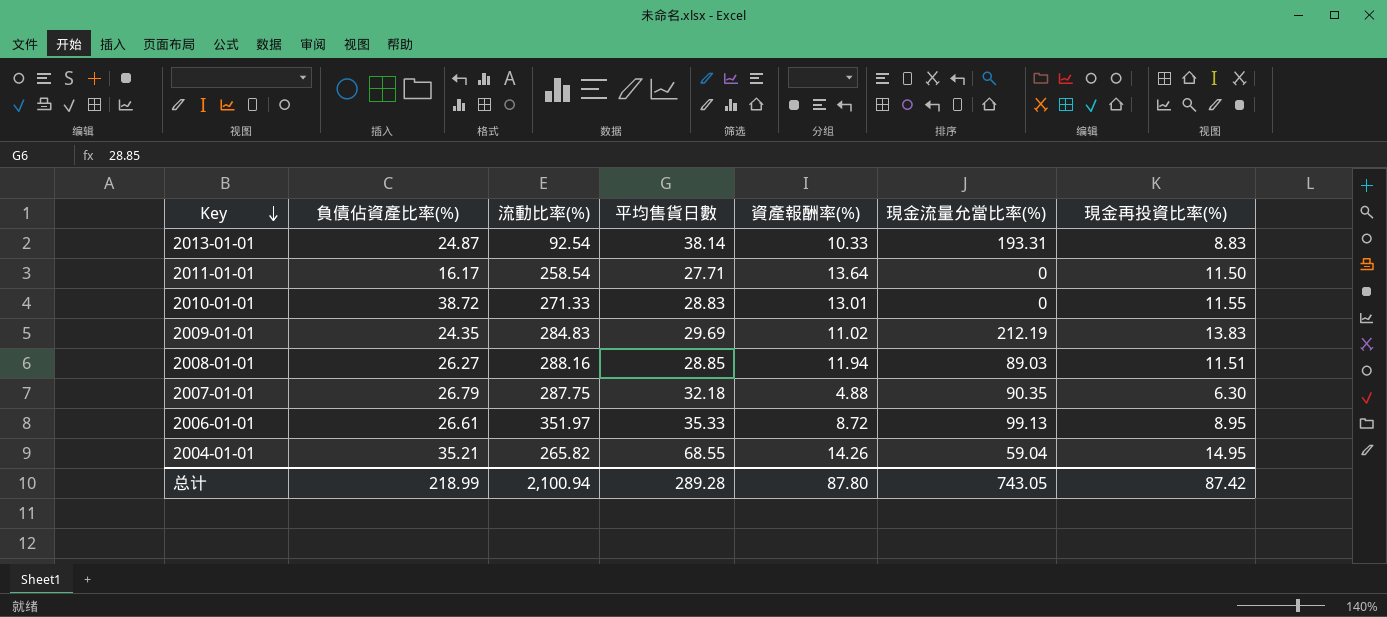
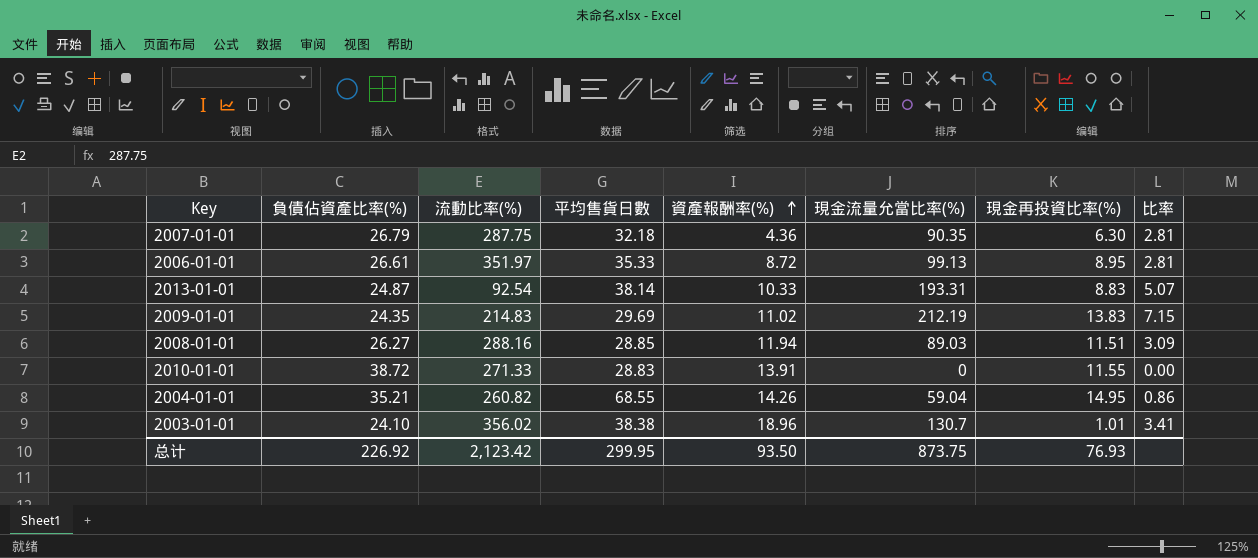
row order: Key descending -> 資產報酬率(%) ascending
column 比率 | formula: none -> [現金流量允當比率(%)] / [平均售貨日數]
row 2011-01-01: 16.17 | 258.54 | 27.71 | 13.64 | 0 | 11.50 -> none
2007-01-01 | 資產報酬率(%): 4.88 -> 4.36
2009-01-01 | 流動比率(%): 284.83 -> 214.83
2010-01-01 | 資產報酬率(%): 13.01 -> 13.91
2004-01-01 | 流動比率(%): 265.82 -> 260.82
row 2003-01-01: none -> 24.10 | 356.02 | 38.38 | 18.96 | 130.7 | 1.01 | 3.41
总计 | 負債佔資產比率(%): 218.99 -> 226.92
总计 | 流動比率(%): 2,100.94 -> 2,123.42
总计 | 平均售貨日數: 289.28 -> 299.95
总计 | 資產報酬率(%): 87.80 -> 93.50
总计 | 現金流量允當比率(%): 743.05 -> 873.75
总计 | 現金再投資比率(%): 87.42 -> 76.93

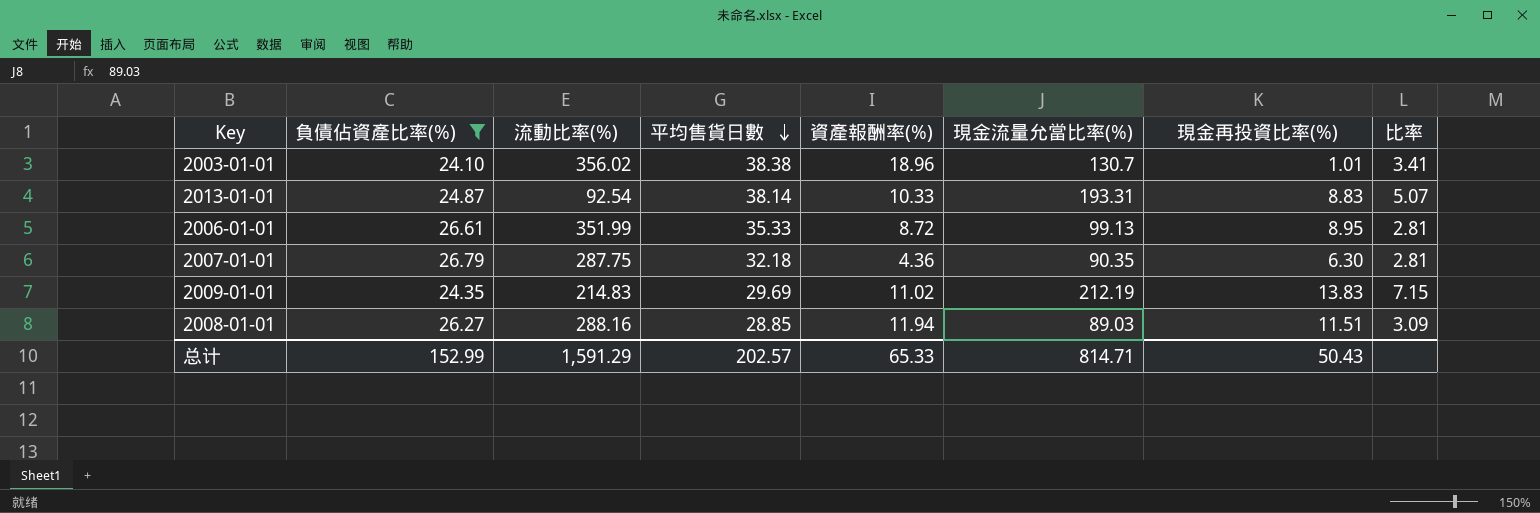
filter: none -> 負債佔資產比率(%) <= 26.79
row order: 資產報酬率(%) ascending -> 平均售貨日數 descending
2006-01-01 | 流動比率(%): 351.97 -> 351.99
总计 | 負債佔資產比率(%): 226.92 -> 152.99
总计 | 流動比率(%): 2,123.42 -> 1,591.29
总计 | 平均售貨日數: 299.95 -> 202.57
总计 | 資產報酬率(%): 93.50 -> 65.33
总计 | 現金流量允當比率(%): 873.75 -> 814.71
总计 | 現金再投資比率(%): 76.93 -> 50.43

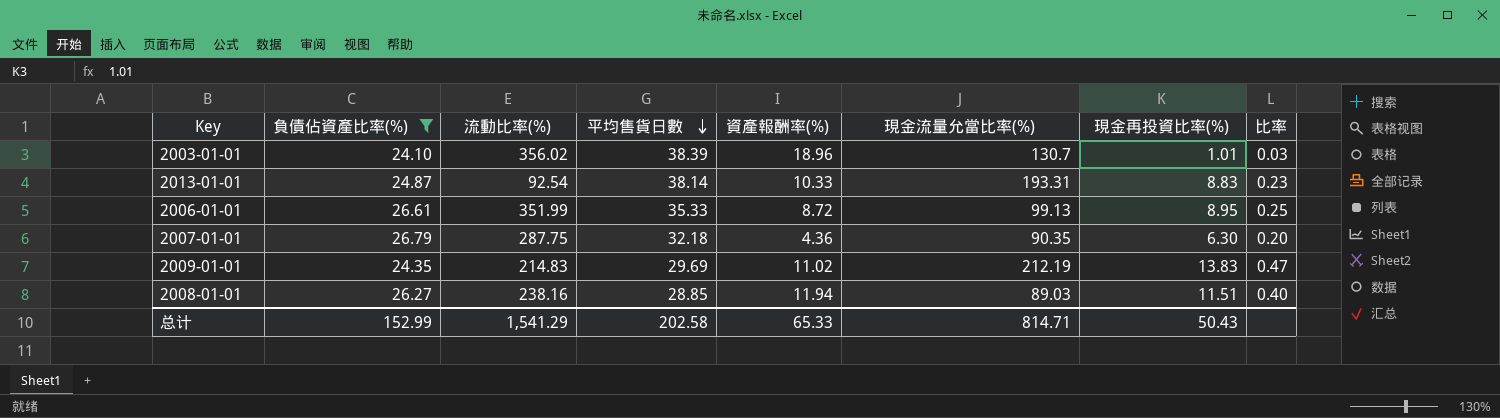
column 比率 | formula: [現金流量允當比率(%)] / [平均售貨日數] -> [現金再投資比率(%)] / [平均售貨日數]
2003-01-01 | 平均售貨日數: 38.38 -> 38.39
2008-01-01 | 流動比率(%): 288.16 -> 238.16
总计 | 流動比率(%): 1,591.29 -> 1,541.29
总计 | 平均售貨日數: 202.57 -> 202.58

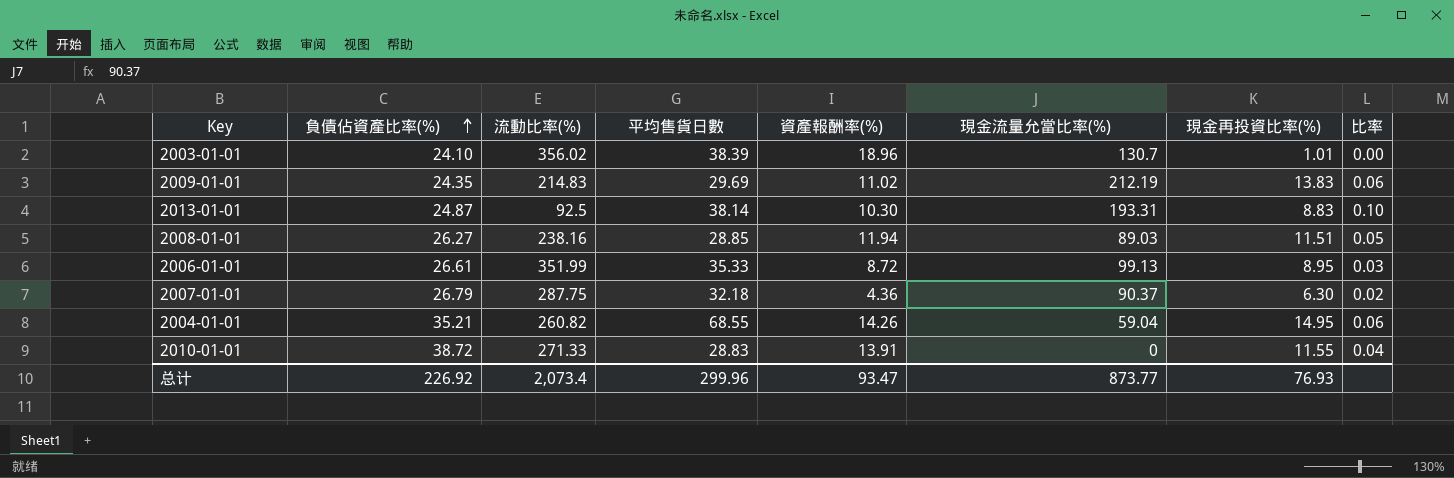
filter: 負債佔資產比率(%) <= 26.79 -> none
row order: 平均售貨日數 descending -> 負債佔資產比率(%) ascending
column 比率 | formula: [現金再投資比率(%)] / [平均售貨日數] -> [現金再投資比率(%)] / [流動比率(%)]
2013-01-01 | 流動比率(%): 92.54 -> 92.5
2013-01-01 | 資產報酬率(%): 10.33 -> 10.30
2007-01-01 | 現金流量允當比率(%): 90.35 -> 90.37
总计 | 負債佔資產比率(%): 152.99 -> 226.92
总计 | 流動比率(%): 1,541.29 -> 2,073.4
总计 | 平均售貨日數: 202.58 -> 299.96
总计 | 資產報酬率(%): 65.33 -> 93.47
总计 | 現金流量允當比率(%): 814.71 -> 873.77
总计 | 現金再投資比率(%): 50.43 -> 76.93

